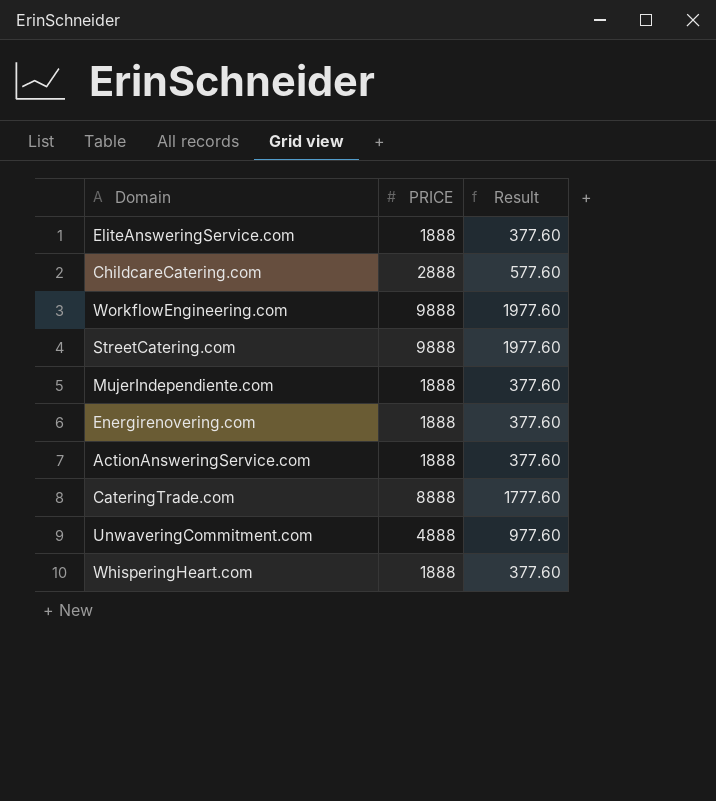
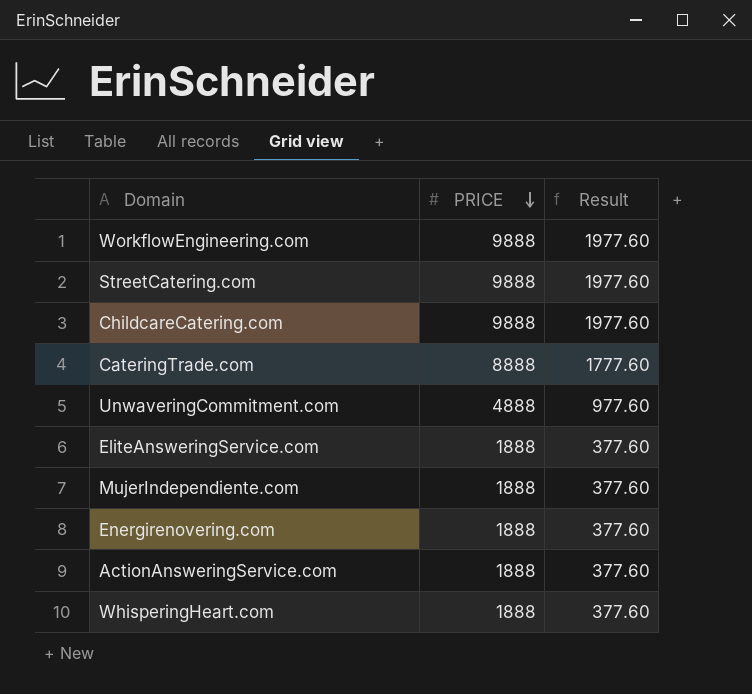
row order: none -> PRICE descending
ChildcareCatering.com | PRICE: 2888 -> 9888
ChildcareCatering.com | Result: 577.60 -> 1977.60

